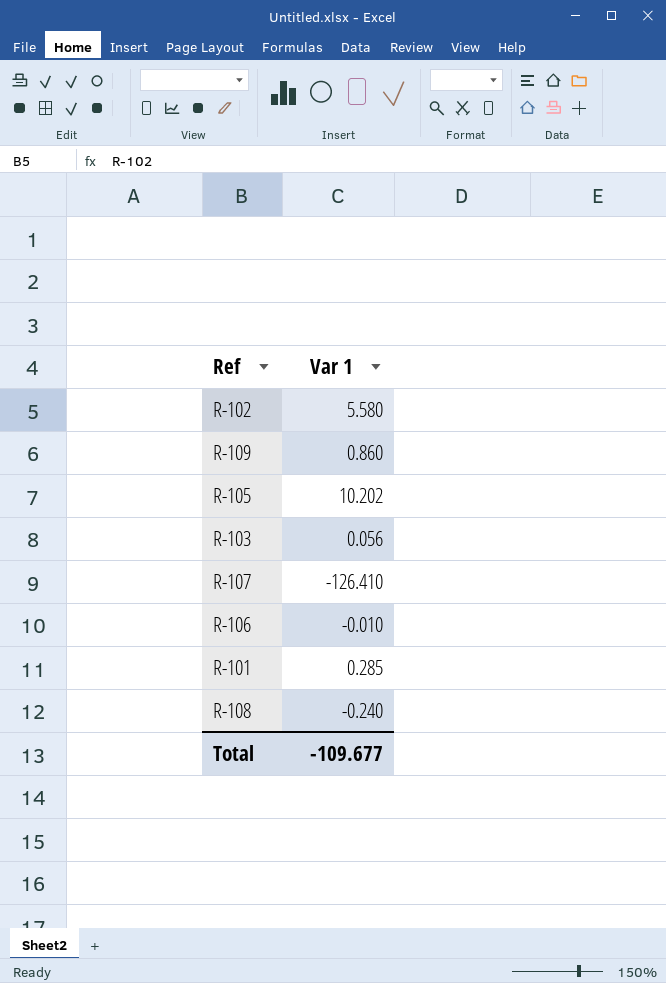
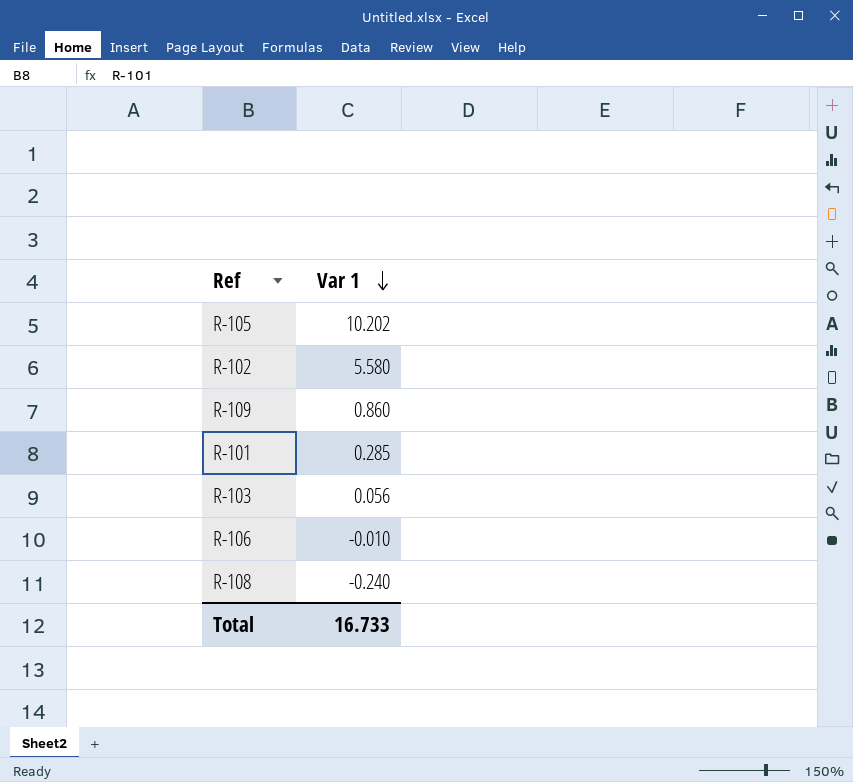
row order: none -> Var 1 descending
row R-107: -126.410 -> none
Total | Var 1: -109.677 -> 16.733

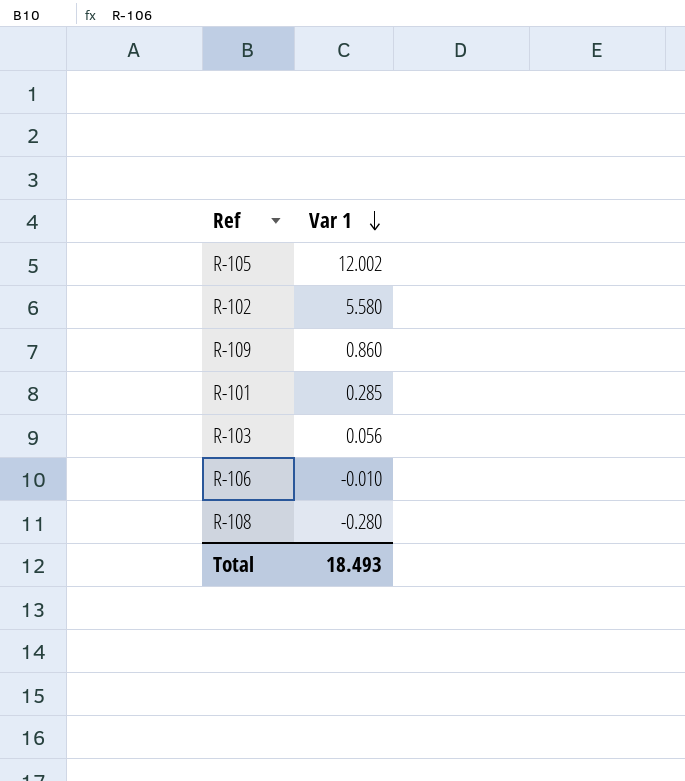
R-105 | Var 1: 10.202 -> 12.002
R-108 | Var 1: -0.240 -> -0.280
Total | Var 1: 16.733 -> 18.493

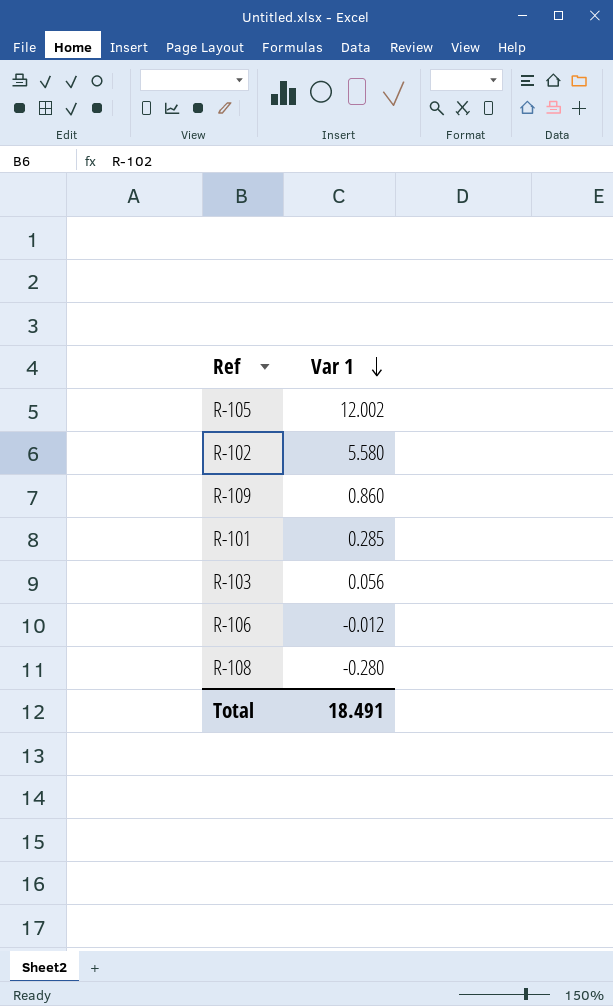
R-106 | Var 1: -0.010 -> -0.012
Total | Var 1: 18.493 -> 18.491

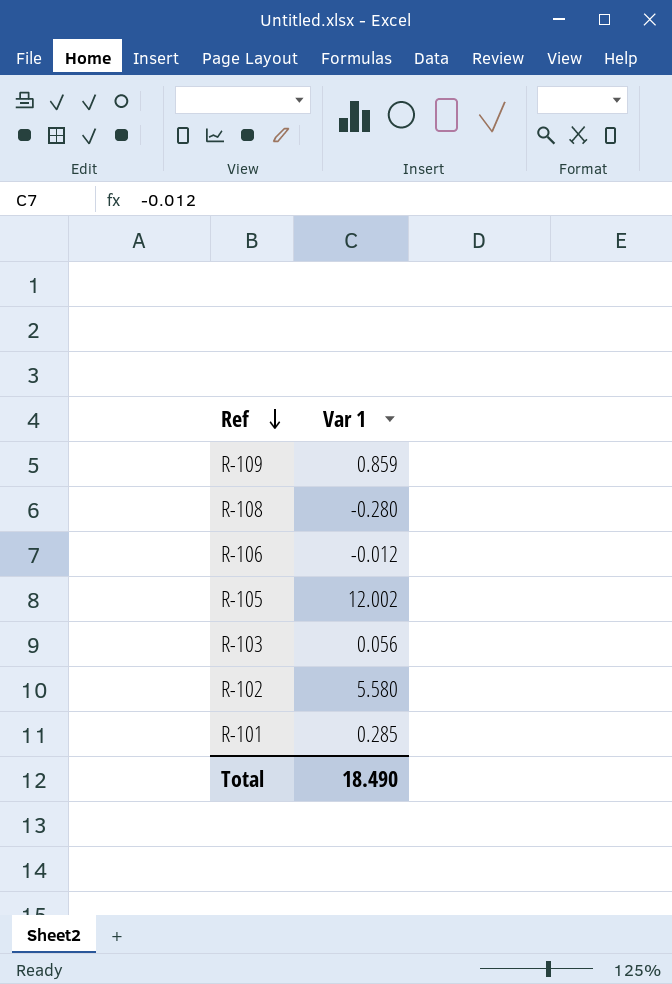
row order: Var 1 descending -> Ref descending
R-109 | Var 1: 0.860 -> 0.859
Total | Var 1: 18.491 -> 18.490

